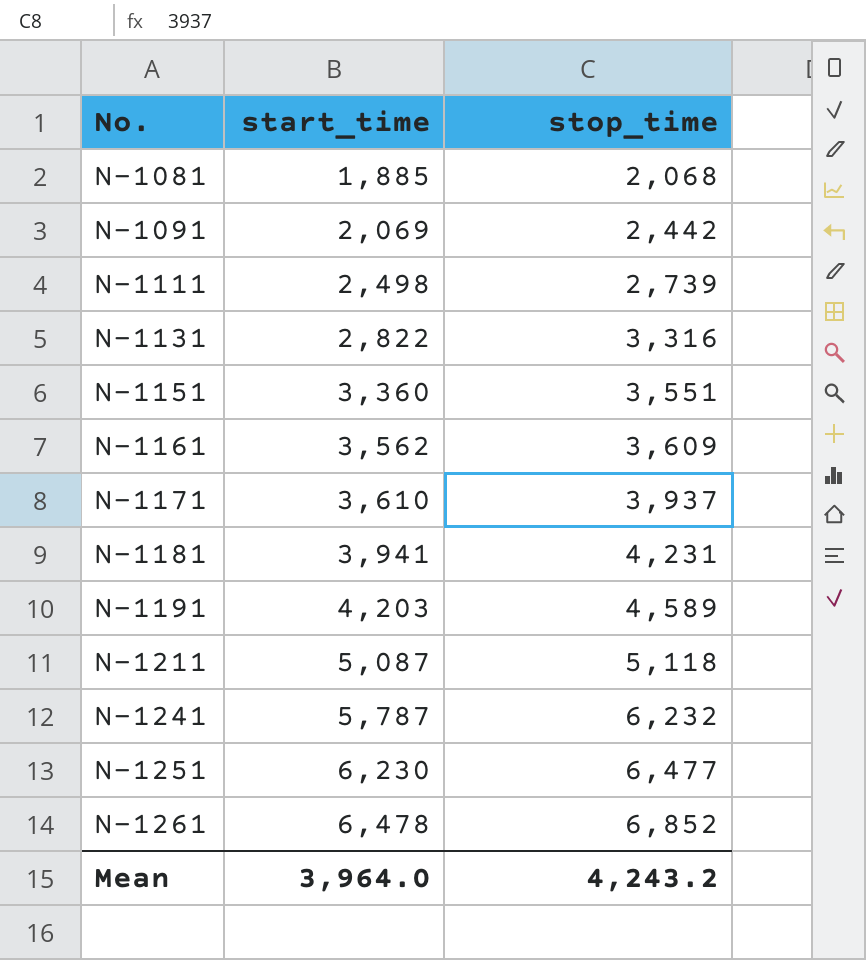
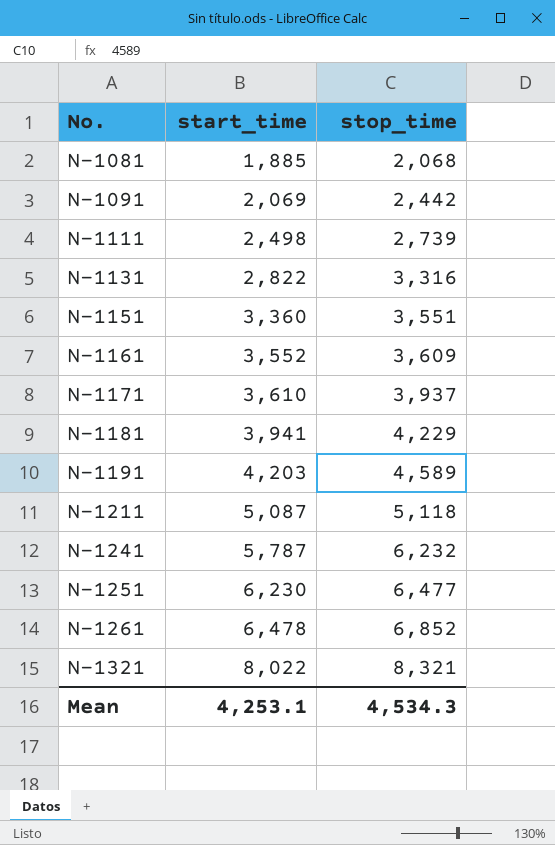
N-1161 | start_time: 3,562 -> 3,552
N-1181 | stop_time: 4,231 -> 4,229
row N-1321: none -> 8,022 | 8,321
Mean | start_time: 3,964.0 -> 4,253.1
Mean | stop_time: 4,243.2 -> 4,534.3

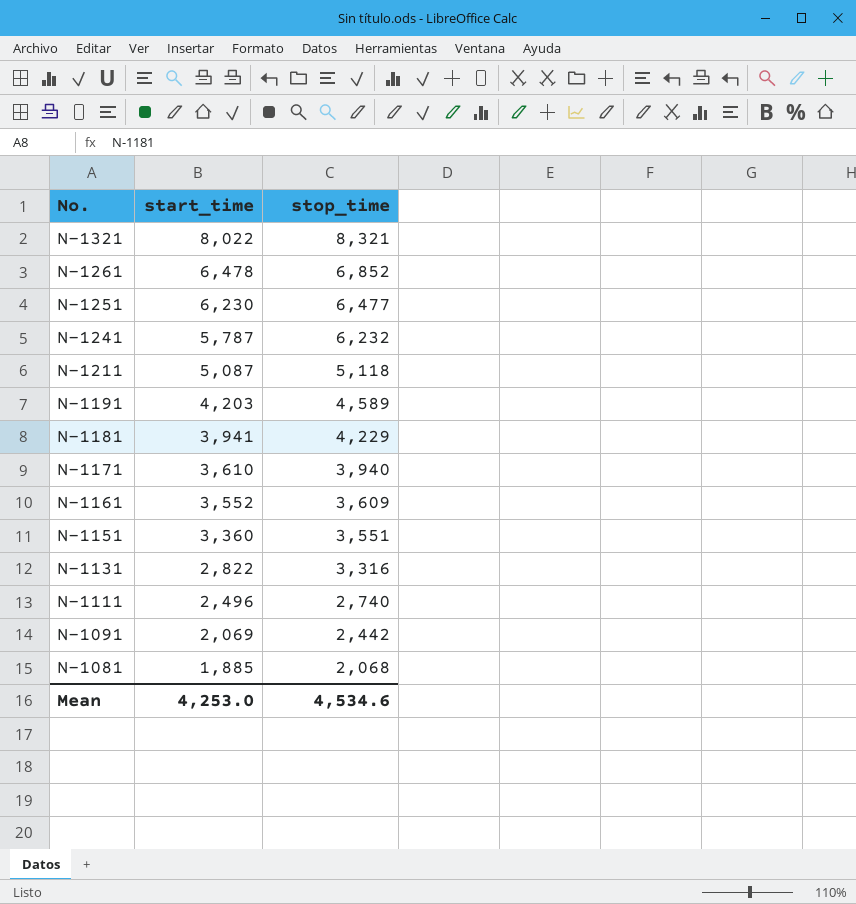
row order: No. ascending -> No. descending
N-1171 | stop_time: 3,937 -> 3,940
N-1111 | start_time: 2,498 -> 2,496
N-1111 | stop_time: 2,739 -> 2,740
Mean | start_time: 4,253.1 -> 4,253.0
Mean | stop_time: 4,534.3 -> 4,534.6

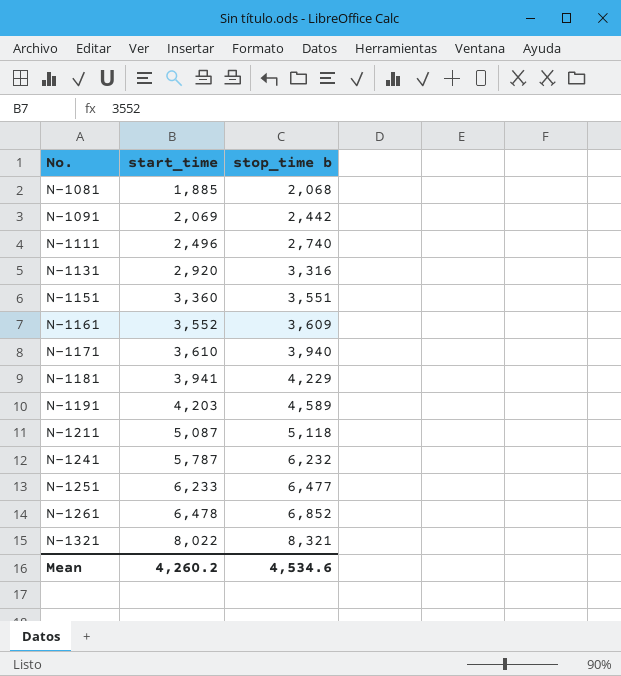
row order: No. descending -> No. ascending
column name: stop_time -> stop_time b
N-1131 | start_time: 2,822 -> 2,920
N-1251 | start_time: 6,230 -> 6,233
Mean | start_time: 4,253.0 -> 4,260.2

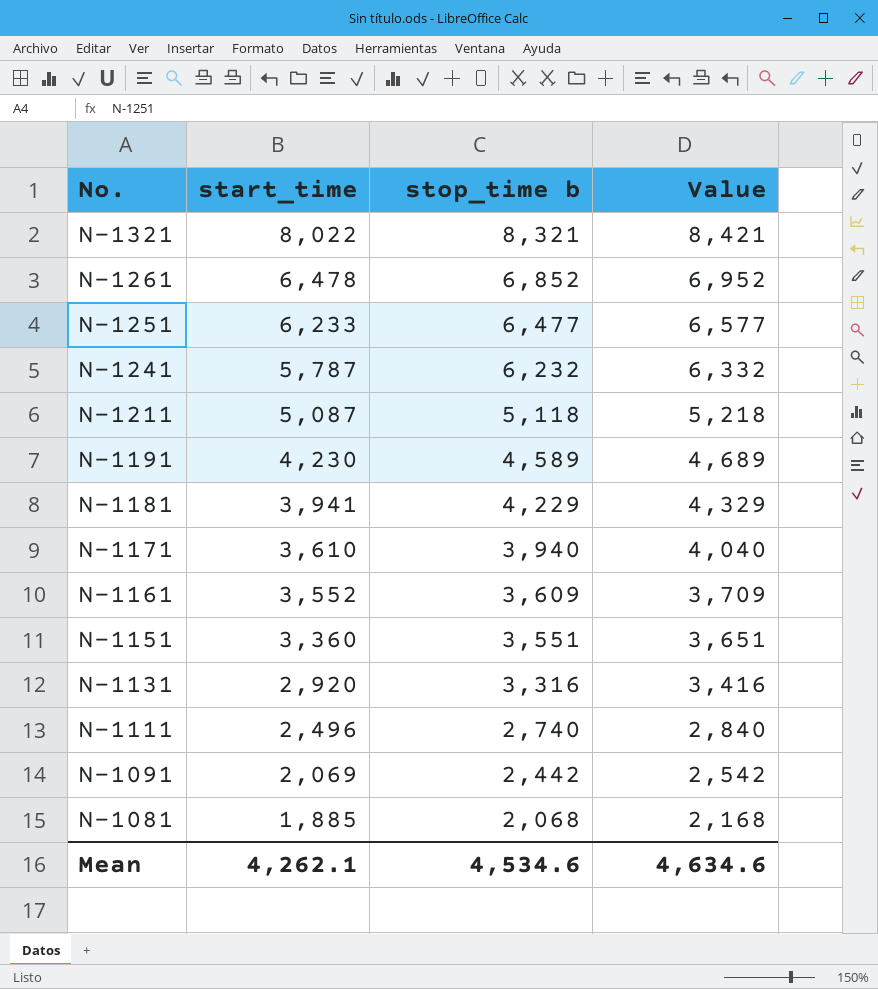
row order: No. ascending -> No. descending
column Value | formula: none -> [stop_time b] + 100
N-1191 | start_time: 4,203 -> 4,230
Mean | start_time: 4,260.2 -> 4,262.1

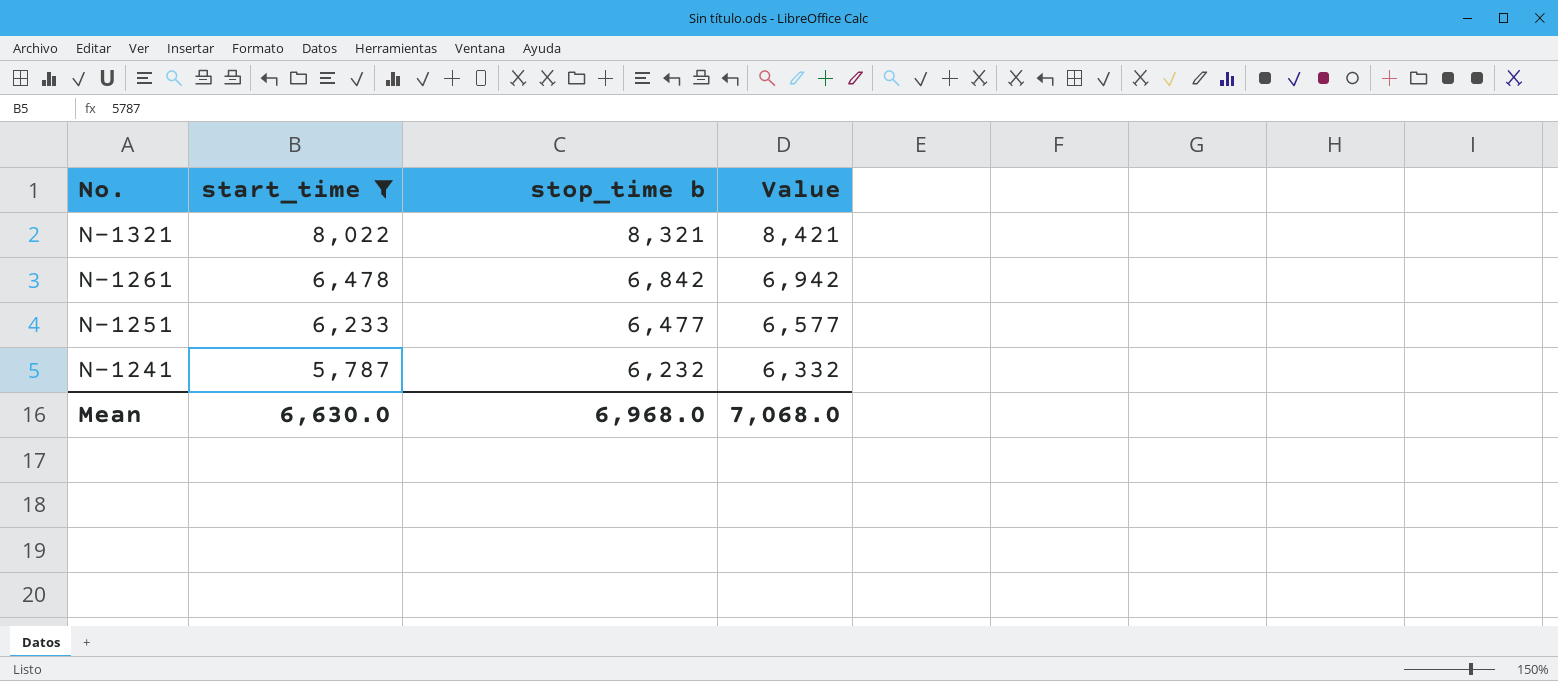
filter: none -> start_time >= 5,787
N-1261 | stop_time b: 6,852 -> 6,842
N-1261 | Value: 6,952 -> 6,942
Mean | start_time: 4,262.1 -> 6,630.0
Mean | stop_time b: 4,534.6 -> 6,968.0
Mean | Value: 4,634.6 -> 7,068.0

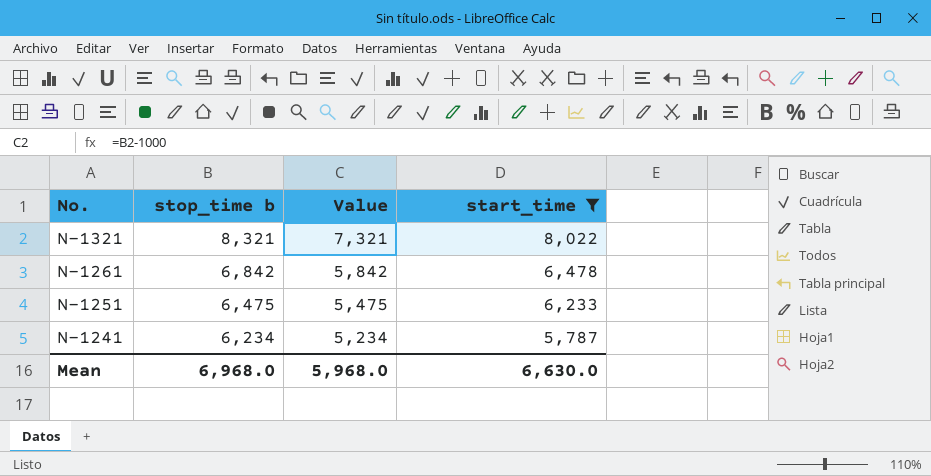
column Value | formula: [stop_time b] + 100 -> [stop_time b] - 1000
column start_time | position: 2 -> 4
N-1251 | stop_time b: 6,477 -> 6,475
N-1241 | stop_time b: 6,232 -> 6,234
Mean | Value: 7,068.0 -> 5,968.0

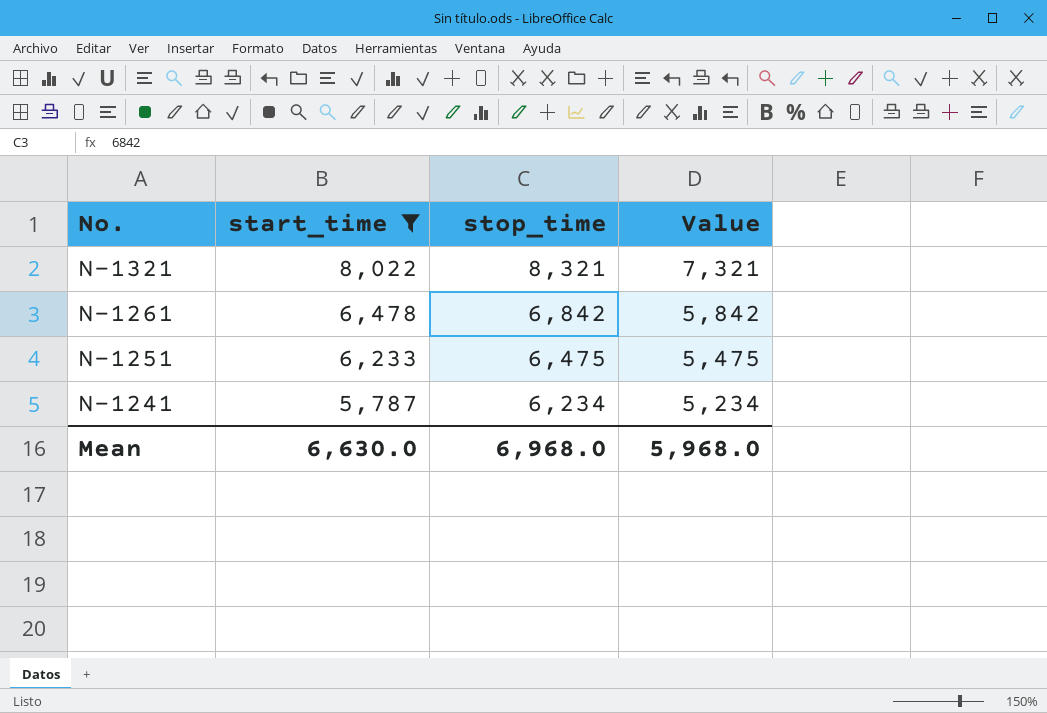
column start_time | position: 4 -> 2
column name: stop_time b -> stop_time

